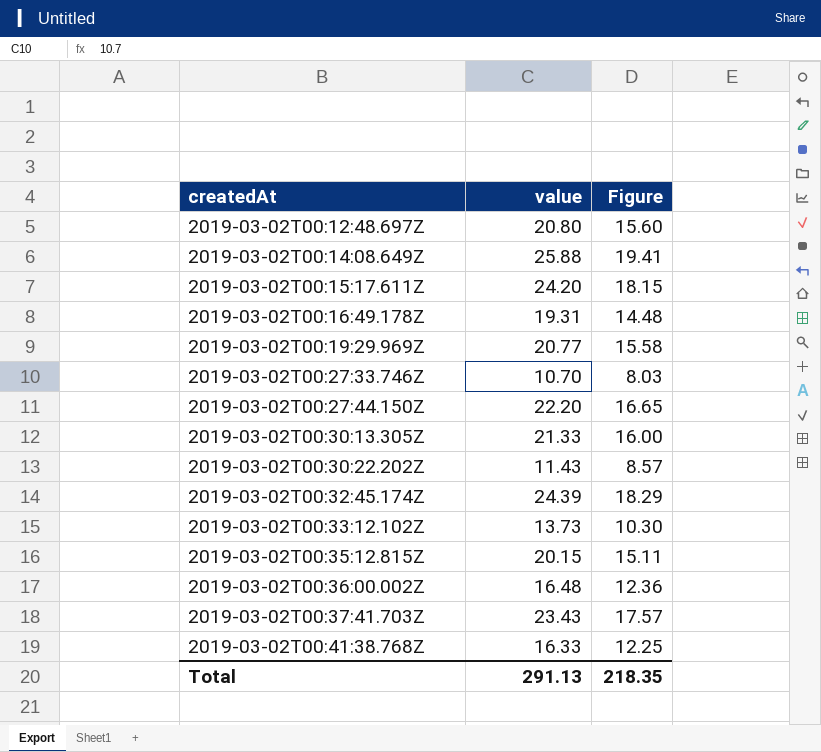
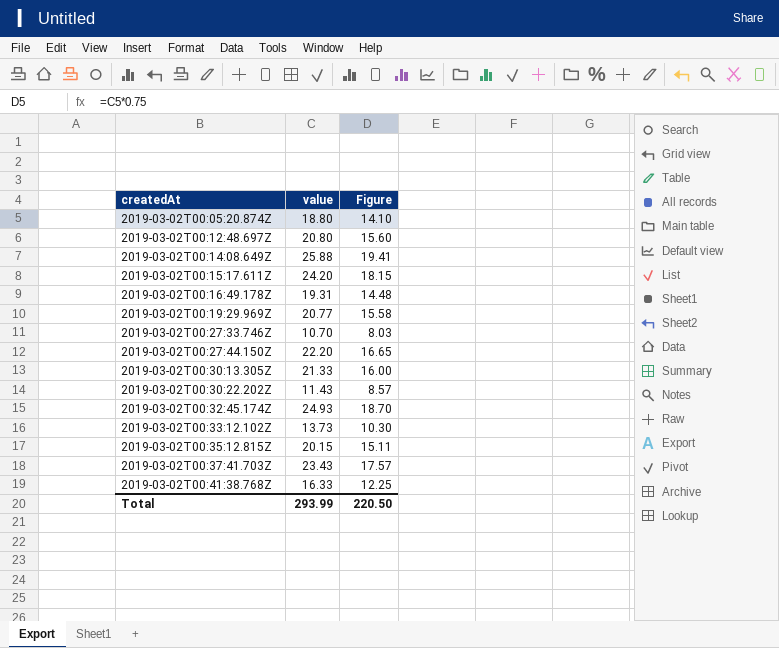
row 2019-03-02T00:36:00.002Z: 16.48 | 12.36 -> none
row 2019-03-02T00:05:20.874Z: none -> 18.80 | 14.10
2019-03-02T00:32:45.174Z | value: 24.39 -> 24.93
2019-03-02T00:32:45.174Z | Figure: 18.29 -> 18.70
Total | value: 291.13 -> 293.99
Total | Figure: 218.35 -> 220.50

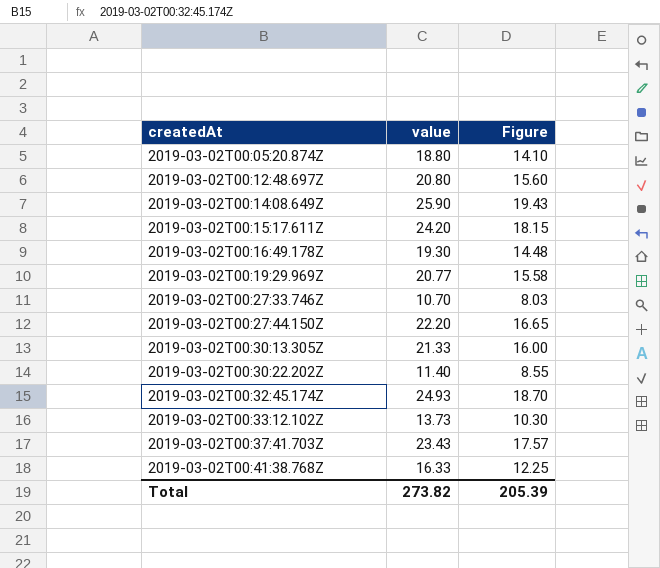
row 2019-03-02T00:35:12.815Z: 20.15 | 15.11 -> none
2019-03-02T00:14:08.649Z | value: 25.88 -> 25.90
2019-03-02T00:14:08.649Z | Figure: 19.41 -> 19.43
2019-03-02T00:16:49.178Z | value: 19.31 -> 19.30
2019-03-02T00:30:22.202Z | value: 11.43 -> 11.40
2019-03-02T00:30:22.202Z | Figure: 8.57 -> 8.55
Total | value: 293.99 -> 273.82
Total | Figure: 220.50 -> 205.39

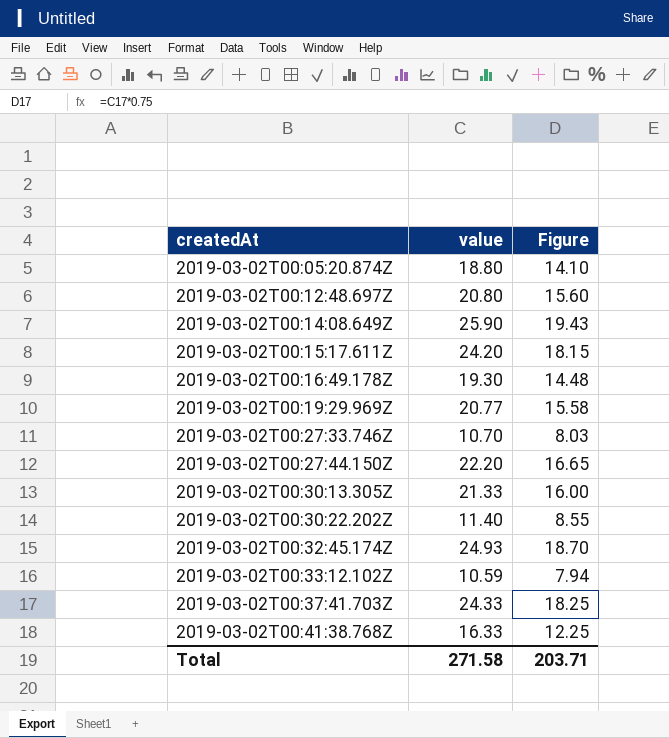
2019-03-02T00:33:12.102Z | value: 13.73 -> 10.59
2019-03-02T00:33:12.102Z | Figure: 10.30 -> 7.94
2019-03-02T00:37:41.703Z | value: 23.43 -> 24.33
2019-03-02T00:37:41.703Z | Figure: 17.57 -> 18.25
Total | value: 273.82 -> 271.58
Total | Figure: 205.39 -> 203.71

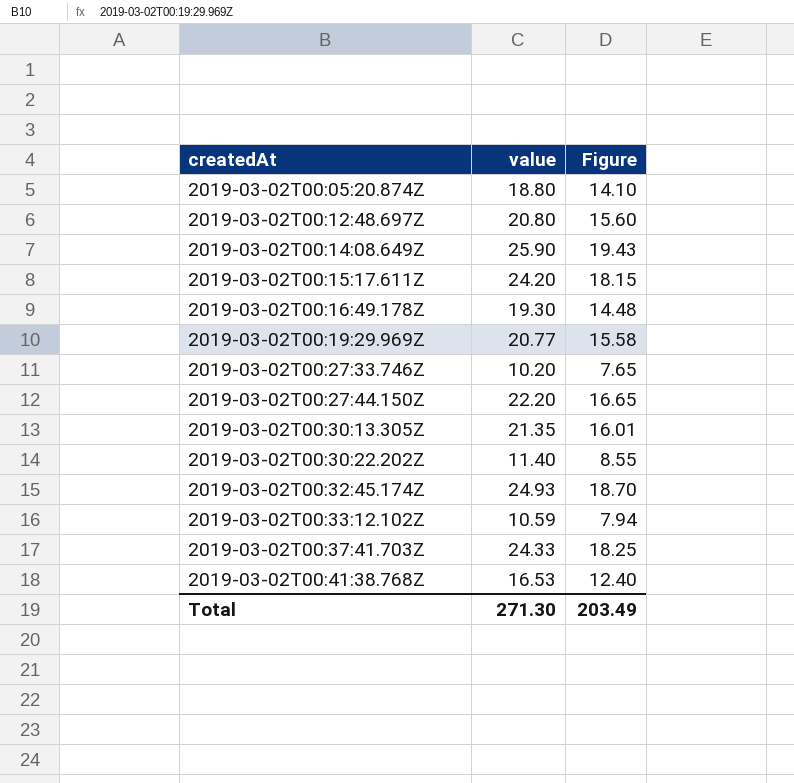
2019-03-02T00:27:33.746Z | value: 10.70 -> 10.20
2019-03-02T00:27:33.746Z | Figure: 8.03 -> 7.65
2019-03-02T00:30:13.305Z | value: 21.33 -> 21.35
2019-03-02T00:30:13.305Z | Figure: 16.00 -> 16.01
2019-03-02T00:41:38.768Z | value: 16.33 -> 16.53
2019-03-02T00:41:38.768Z | Figure: 12.25 -> 12.40
Total | value: 271.58 -> 271.30
Total | Figure: 203.71 -> 203.49

